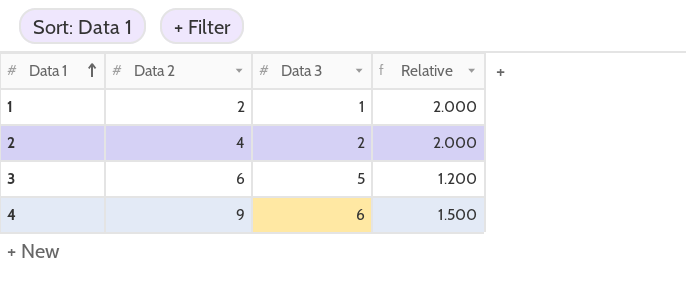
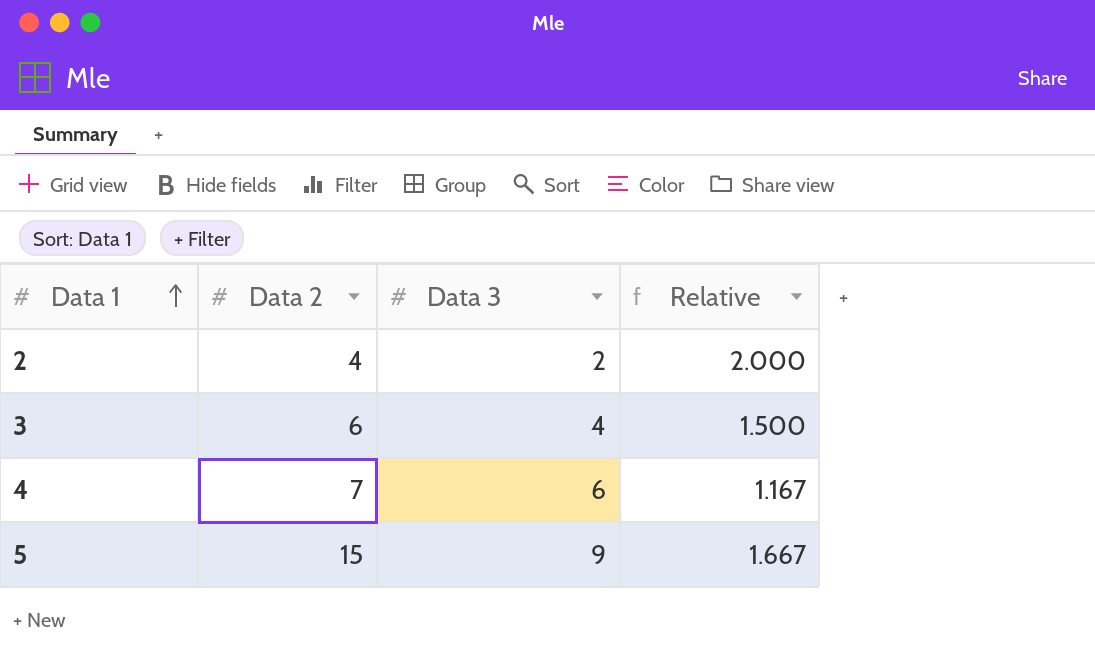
row 1: 2 | 1 | 2.000 -> none
3 | Data 3: 5 -> 4
3 | Relative: 1.200 -> 1.500
4 | Data 2: 9 -> 7
4 | Relative: 1.500 -> 1.167
row 5: none -> 15 | 9 | 1.667

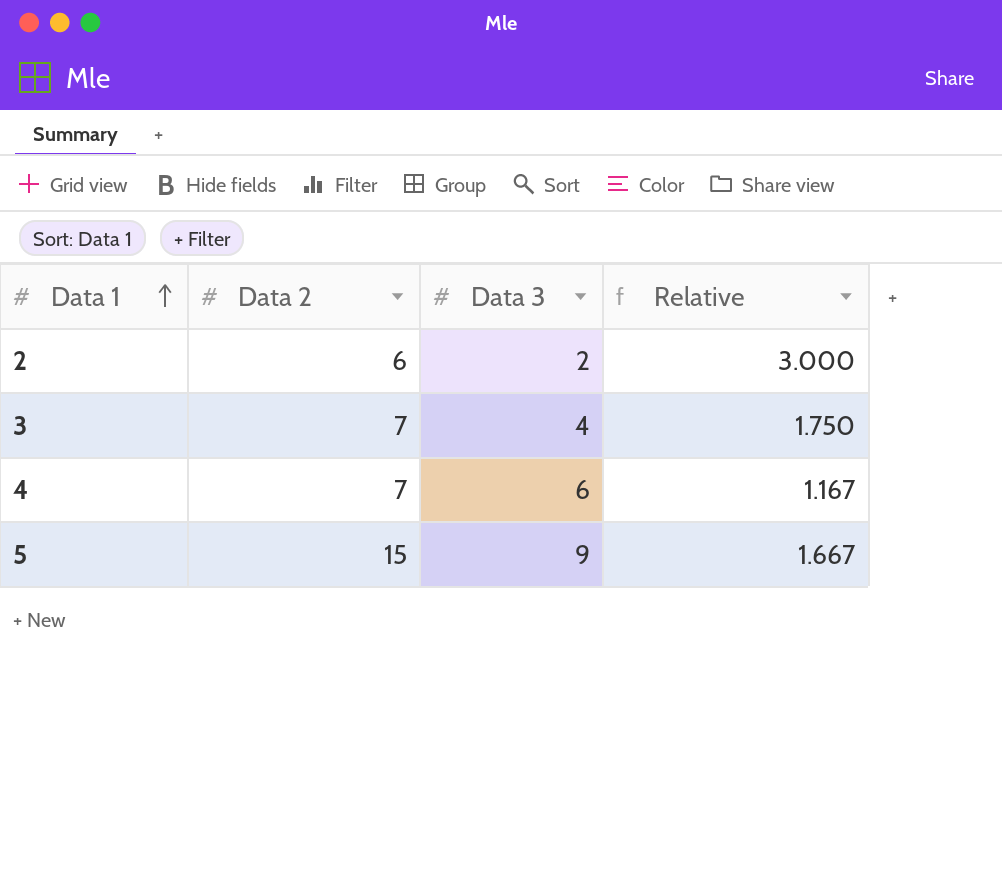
2 | Data 2: 4 -> 6
2 | Relative: 2.000 -> 3.000
3 | Data 2: 6 -> 7
3 | Relative: 1.500 -> 1.750

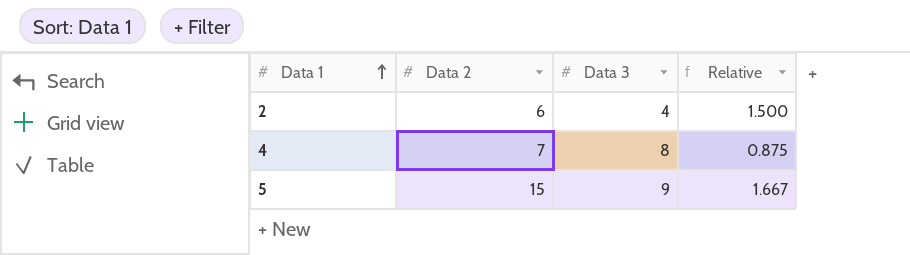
row 3: 7 | 4 | 1.750 -> none
2 | Data 3: 2 -> 4
2 | Relative: 3.000 -> 1.500
4 | Data 3: 6 -> 8
4 | Relative: 1.167 -> 0.875

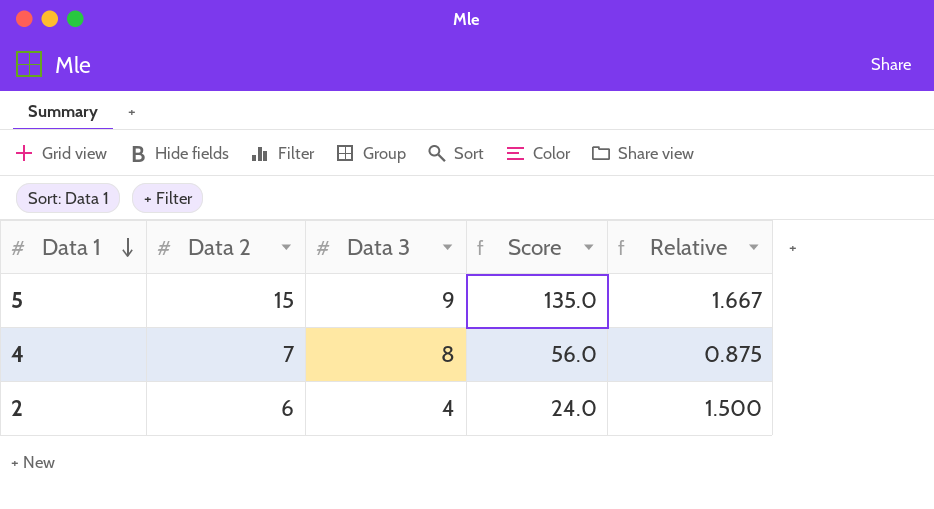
row order: Data 1 ascending -> Data 1 descending
column Score | formula: none -> [Data 2] * [Data 3]

